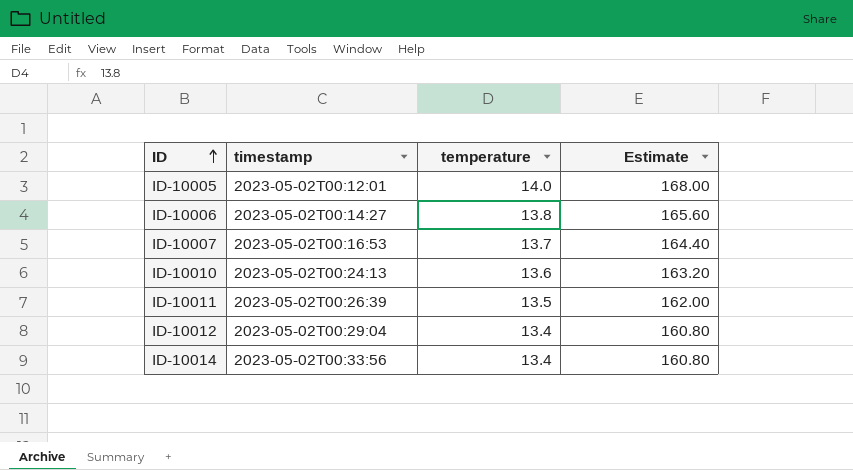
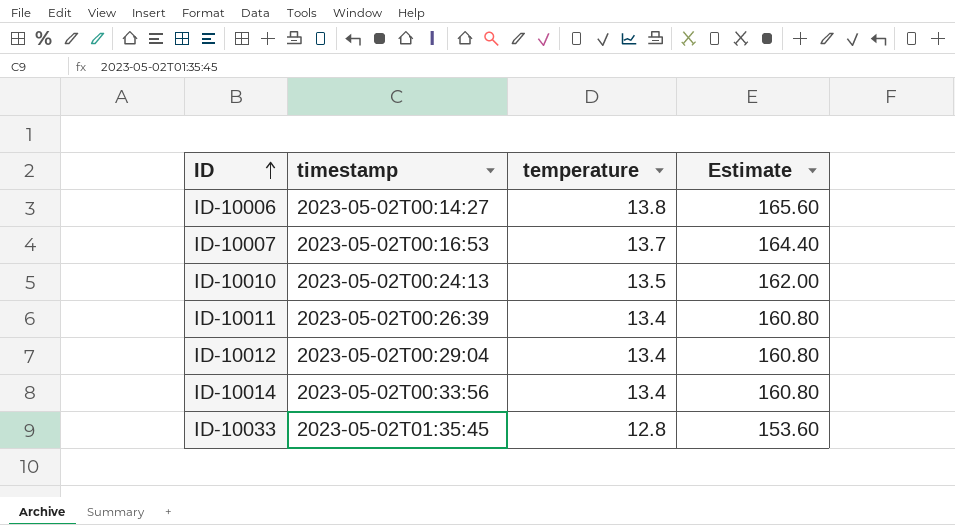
row ID-10005: 2023-05-02T00:12:01 | 14.0 | 168.00 -> none
ID-10010 | temperature: 13.6 -> 13.5
ID-10010 | Estimate: 163.20 -> 162.00
ID-10011 | temperature: 13.5 -> 13.4
ID-10011 | Estimate: 162.00 -> 160.80
row ID-10033: none -> 2023-05-02T01:35:45 | 12.8 | 153.60

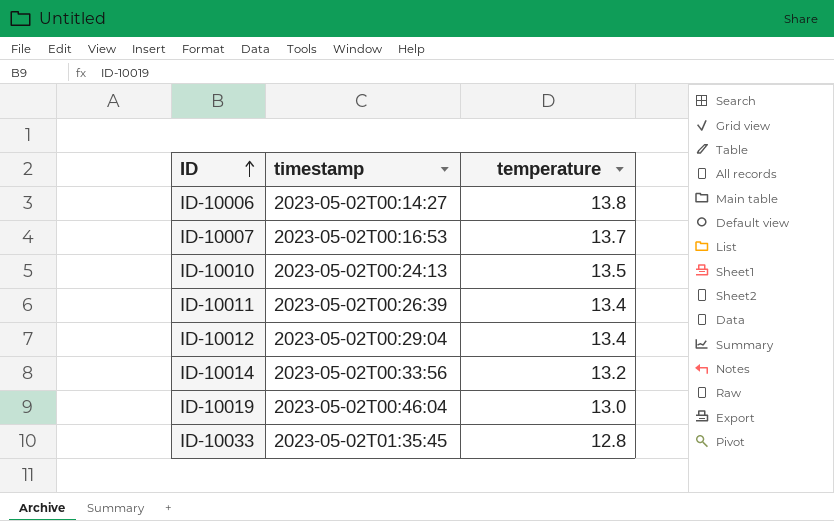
column Estimate | formula: [temperature] * 12 -> none
ID-10014 | temperature: 13.4 -> 13.2
row ID-10019: none -> 2023-05-02T00:46:04 | 13.0

